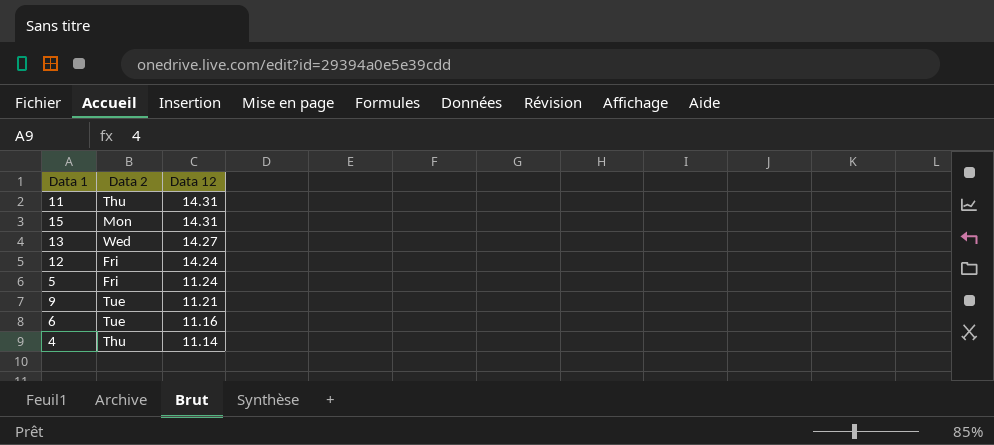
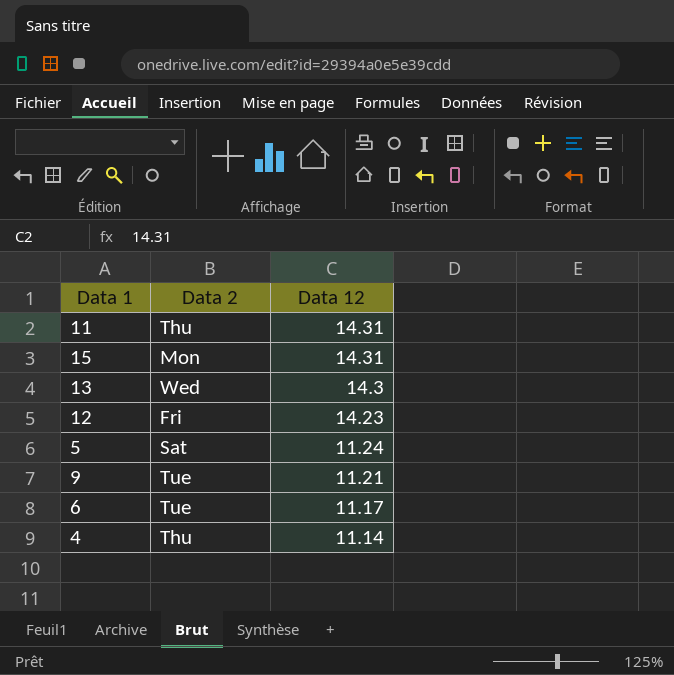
13 | Data 12: 14.27 -> 14.3
12 | Data 12: 14.24 -> 14.23
5 | Data 2: Fri -> Sat
6 | Data 12: 11.16 -> 11.17

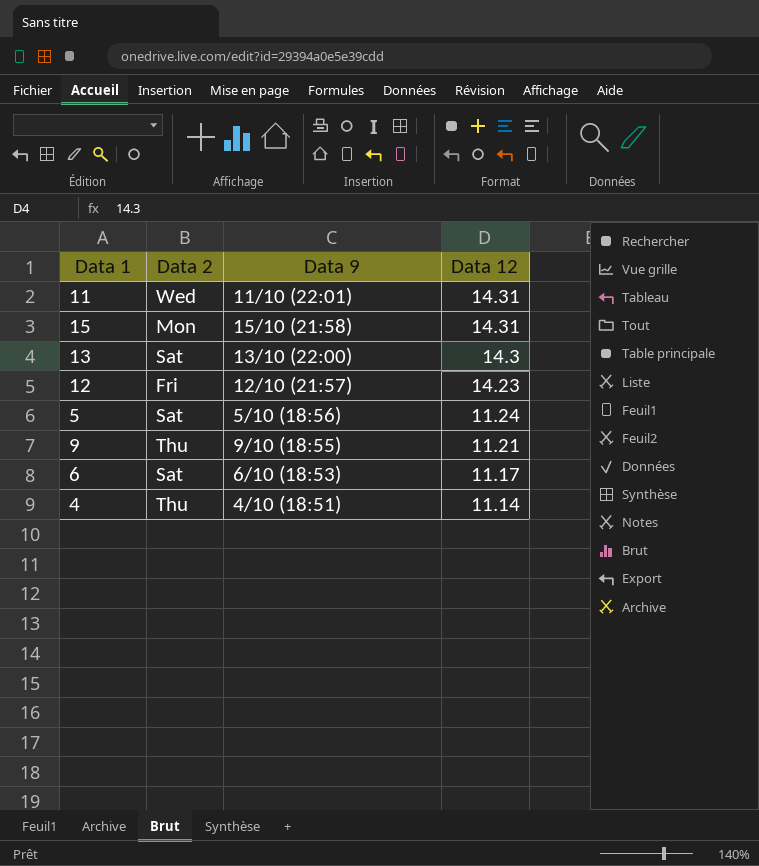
column Data 9 | position: none -> 3
11 | Data 2: Thu -> Wed
13 | Data 2: Wed -> Sat
9 | Data 2: Tue -> Thu
6 | Data 2: Tue -> Sat

